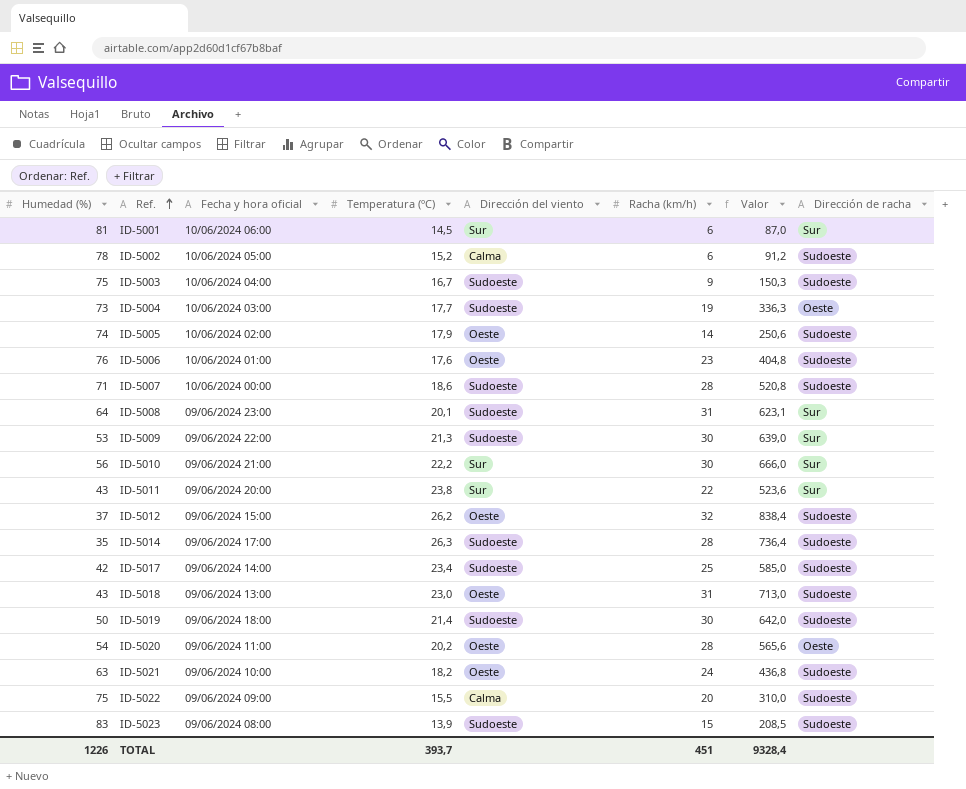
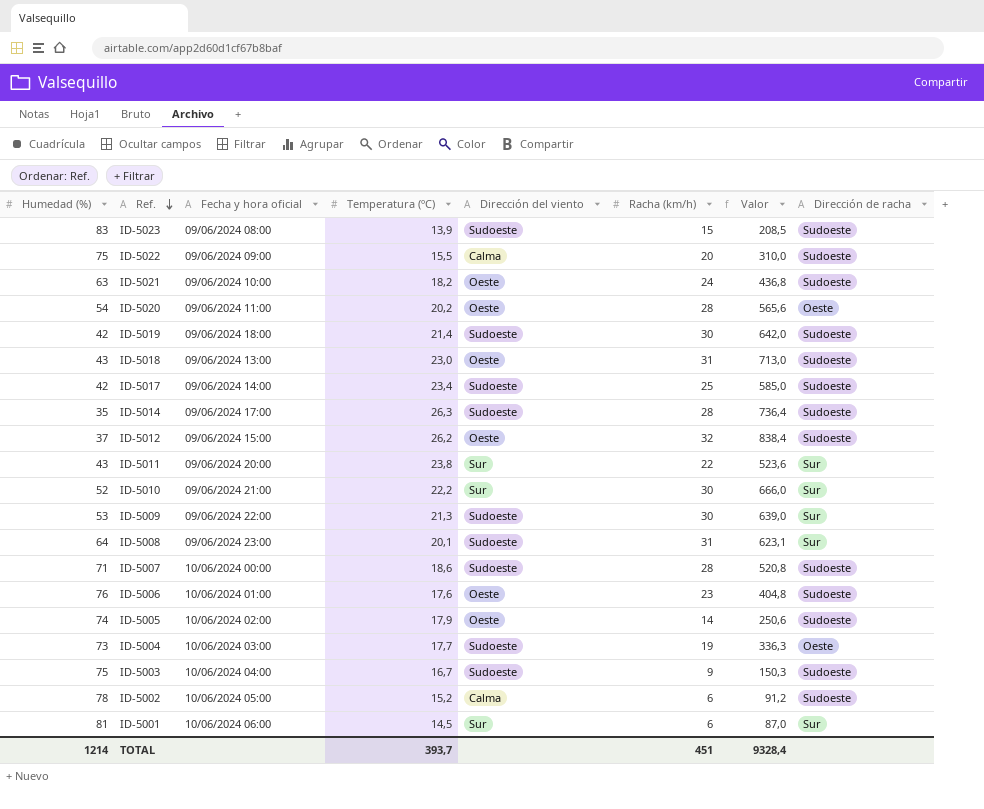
row order: Ref. ascending -> Ref. descending
ID-5019 | Humedad (%): 50 -> 42
ID-5010 | Humedad (%): 56 -> 52
TOTAL | Humedad (%): 1226 -> 1214

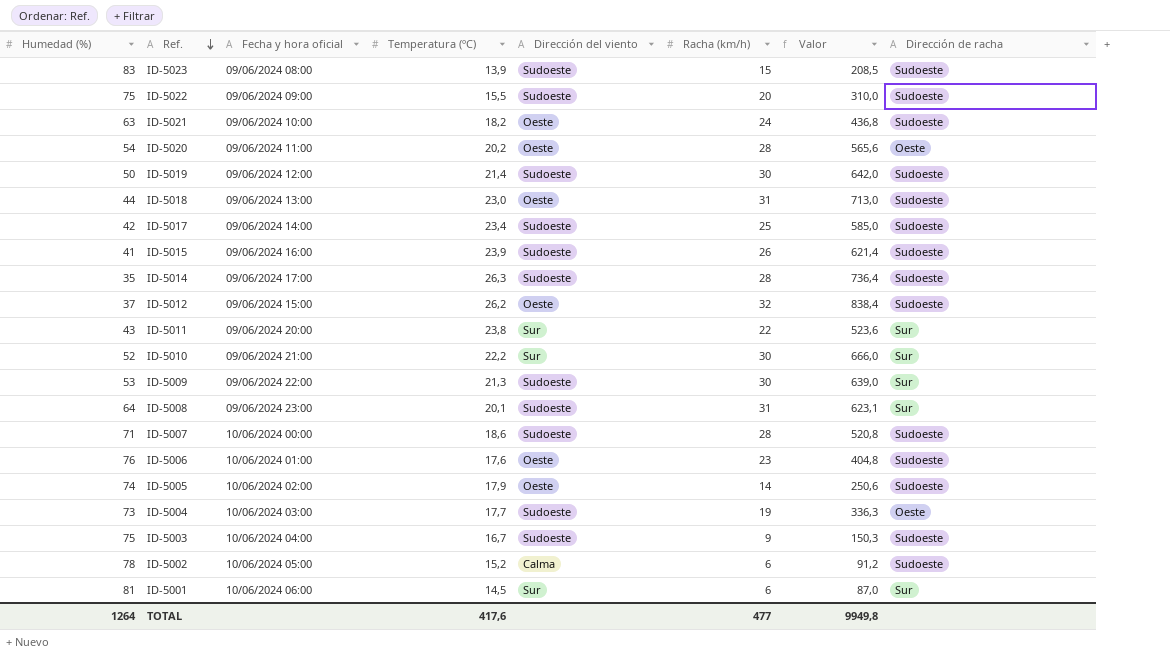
ID-5022 | Dirección del viento: Calma -> Sudoeste
ID-5019 | Humedad (%): 42 -> 50
ID-5019 | Fecha y hora oficial: 09/06/2024 18:00 -> 09/06/2024 12:00
ID-5018 | Humedad (%): 43 -> 44
row ID-5015: none -> 41 | 09/06/2024 16:00 | 23,9 | Sudoeste | 26 | 621,4 | Sudoeste
TOTAL | Humedad (%): 1214 -> 1264
TOTAL | Temperatura (ºC): 393,7 -> 417,6
TOTAL | Racha (km/h): 451 -> 477
TOTAL | Valor: 9328,4 -> 9949,8

